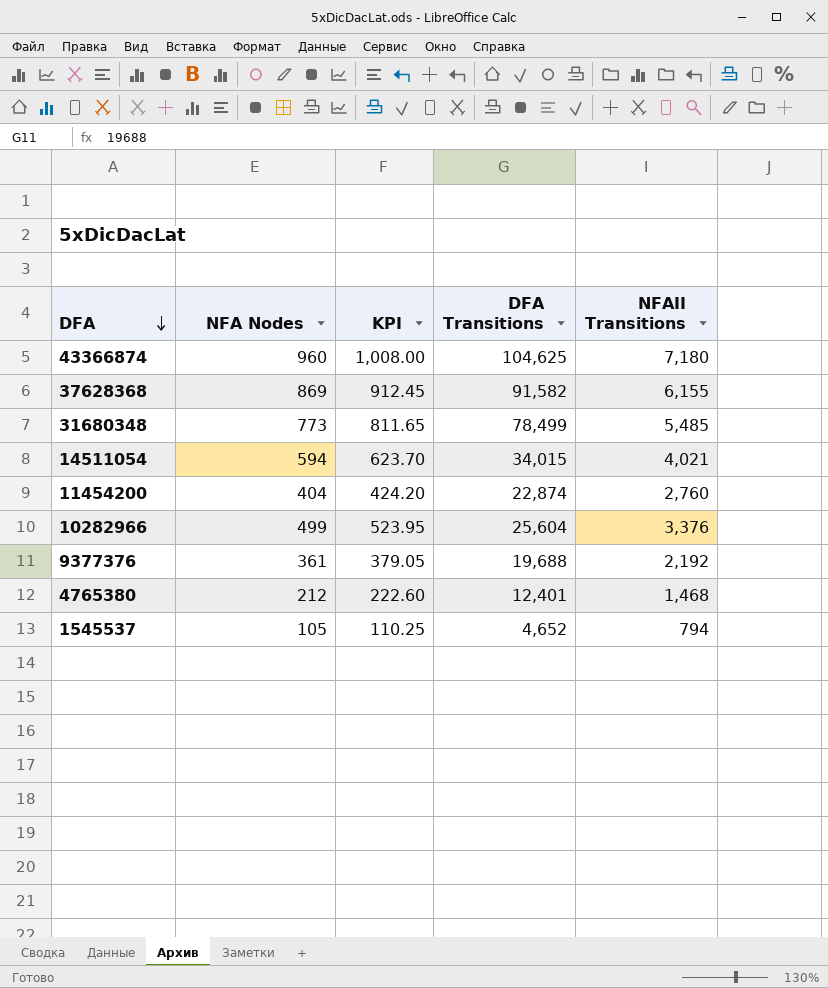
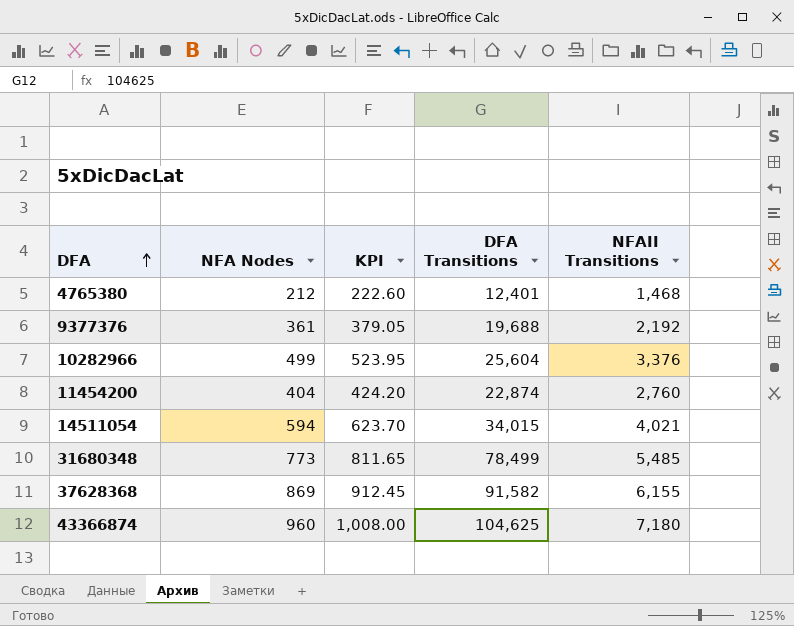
row order: DFA descending -> DFA ascending
row 1545537: 105 | 110.25 | 4,652 | 794 -> none

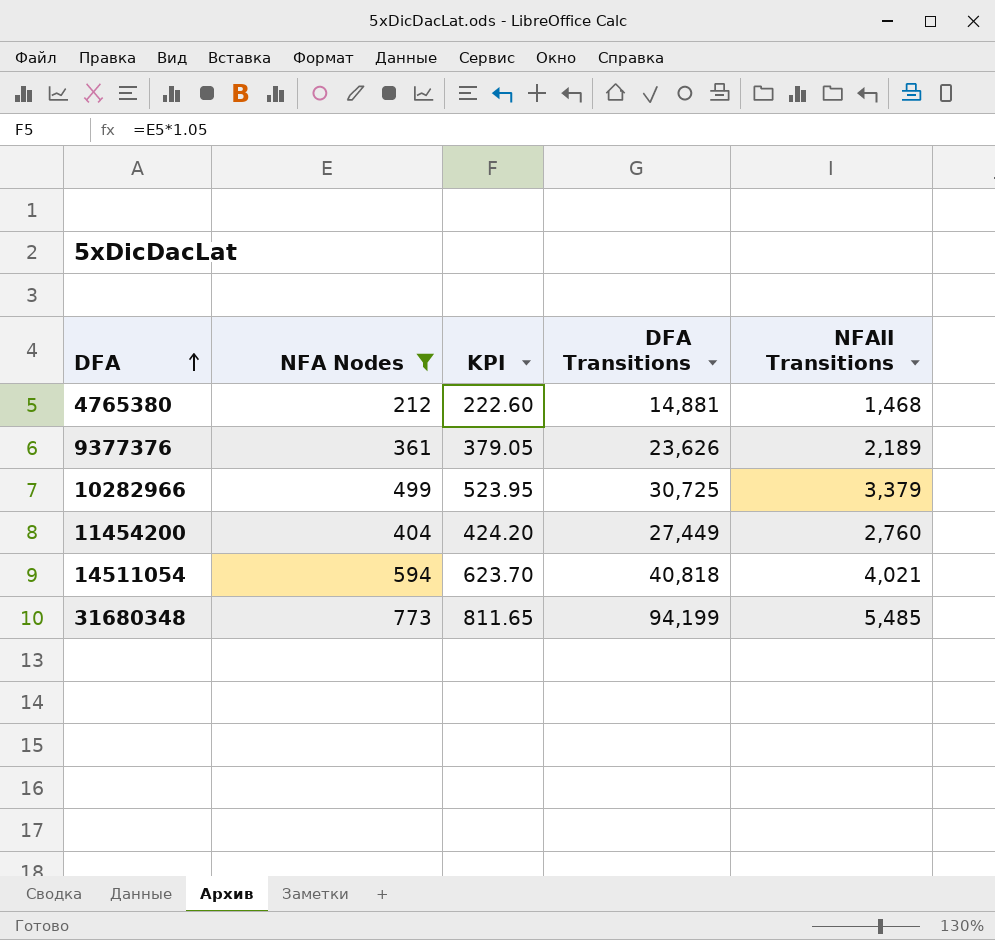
filter: none -> NFA Nodes <= 773
4765380 | DFA Transitions: 12,401 -> 14,881
9377376 | DFA Transitions: 19,688 -> 23,626
9377376 | NFAII Transitions: 2,192 -> 2,189
10282966 | DFA Transitions: 25,604 -> 30,725
10282966 | NFAII Transitions: 3,376 -> 3,379
11454200 | DFA Transitions: 22,874 -> 27,449
14511054 | DFA Transitions: 34,015 -> 40,818
31680348 | DFA Transitions: 78,499 -> 94,199

